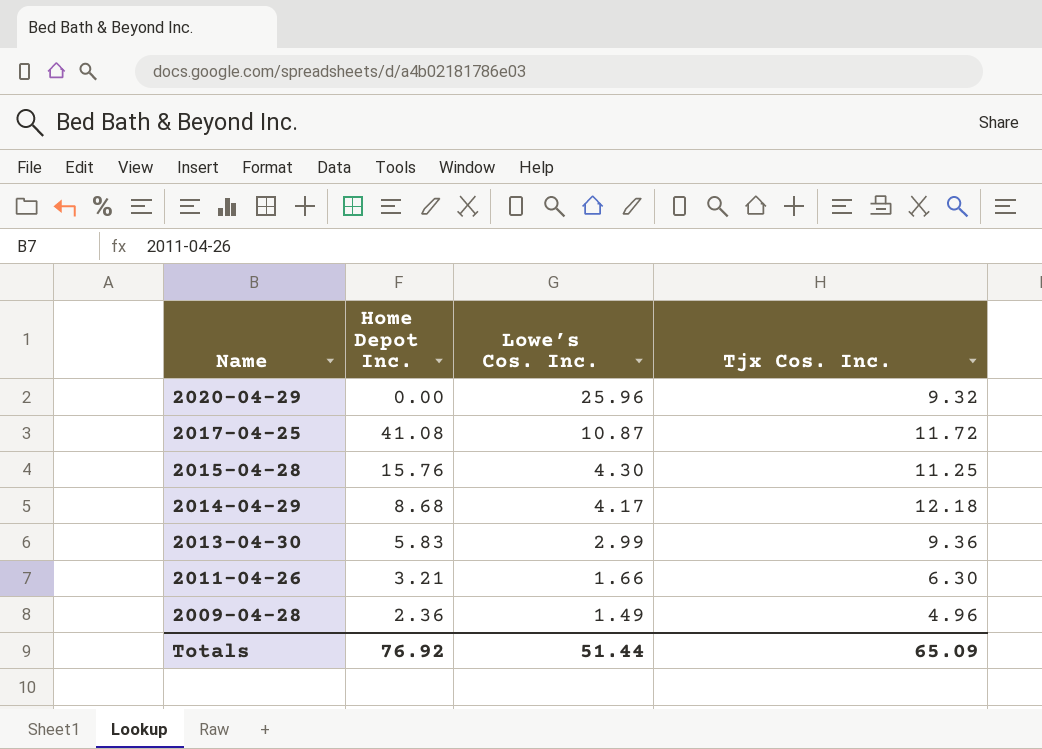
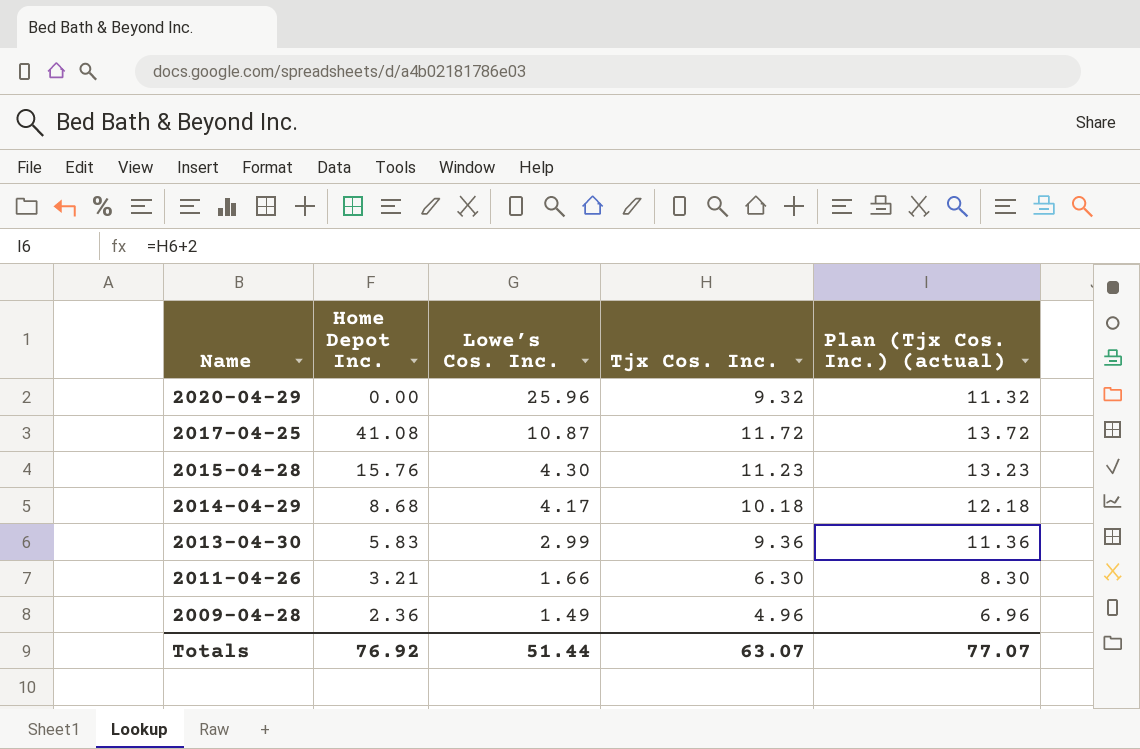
column Plan (Tjx Cos. Inc.) (actual) | formula: none -> [Tjx Cos. Inc.] + 2
2015-04-28 | Tjx Cos. Inc.: 11.25 -> 11.23
2014-04-29 | Tjx Cos. Inc.: 12.18 -> 10.18
Totals | Tjx Cos. Inc.: 65.09 -> 63.07

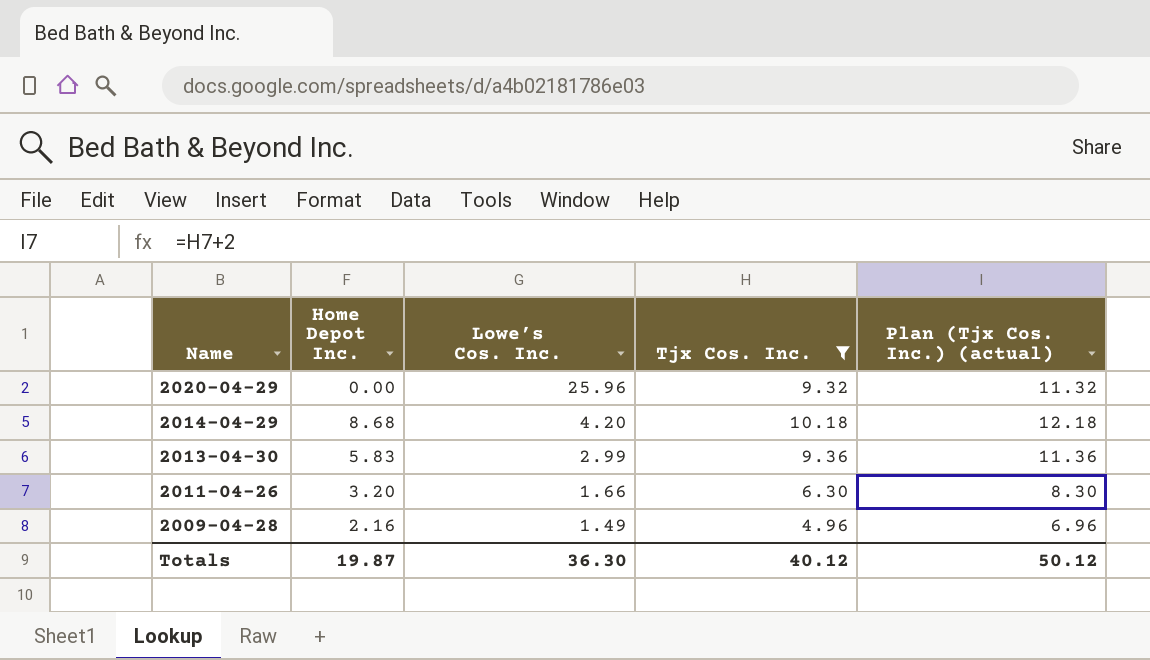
filter: none -> Tjx Cos. Inc. <= 10.18
2014-04-29 | Lowe’s Cos. Inc.: 4.17 -> 4.20
2011-04-26 | Home Depot Inc.: 3.21 -> 3.20
2009-04-28 | Home Depot Inc.: 2.36 -> 2.16
Totals | Home Depot Inc.: 76.92 -> 19.87
Totals | Lowe’s Cos. Inc.: 51.44 -> 36.30
Totals | Tjx Cos. Inc.: 63.07 -> 40.12
Totals | Plan (Tjx Cos. Inc.) (actual): 77.07 -> 50.12

